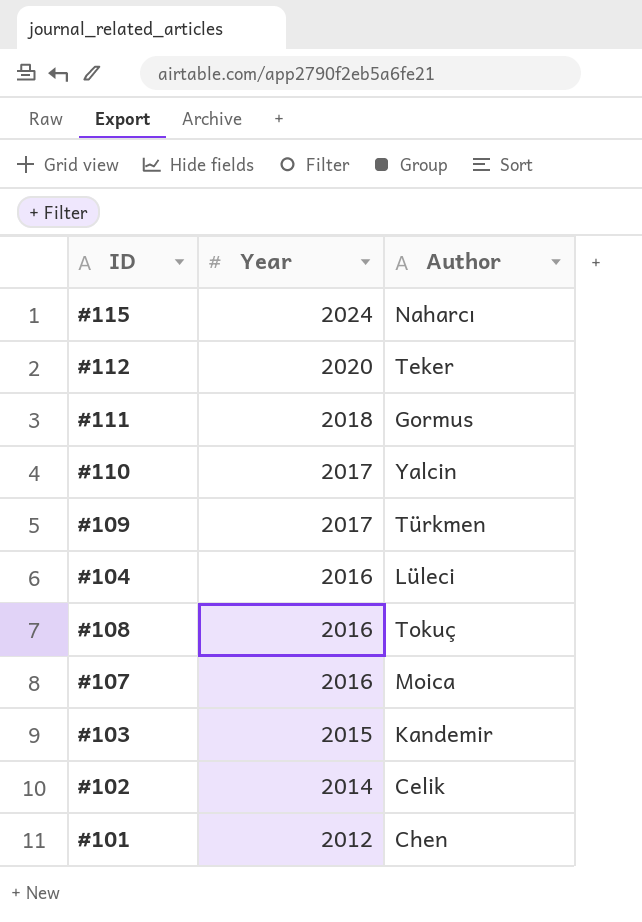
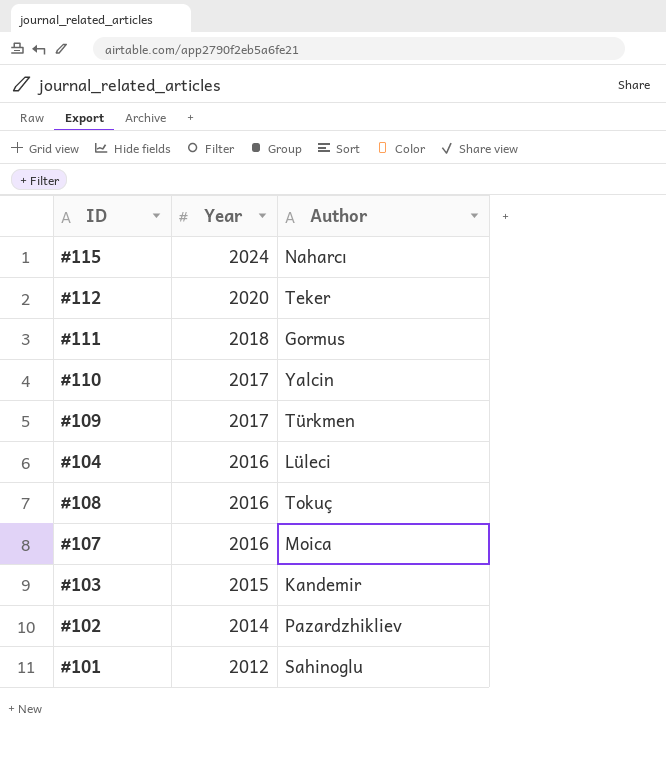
#102 | Author: Celik -> Pazardzhikliev
#101 | Author: Chen -> Sahinoglu

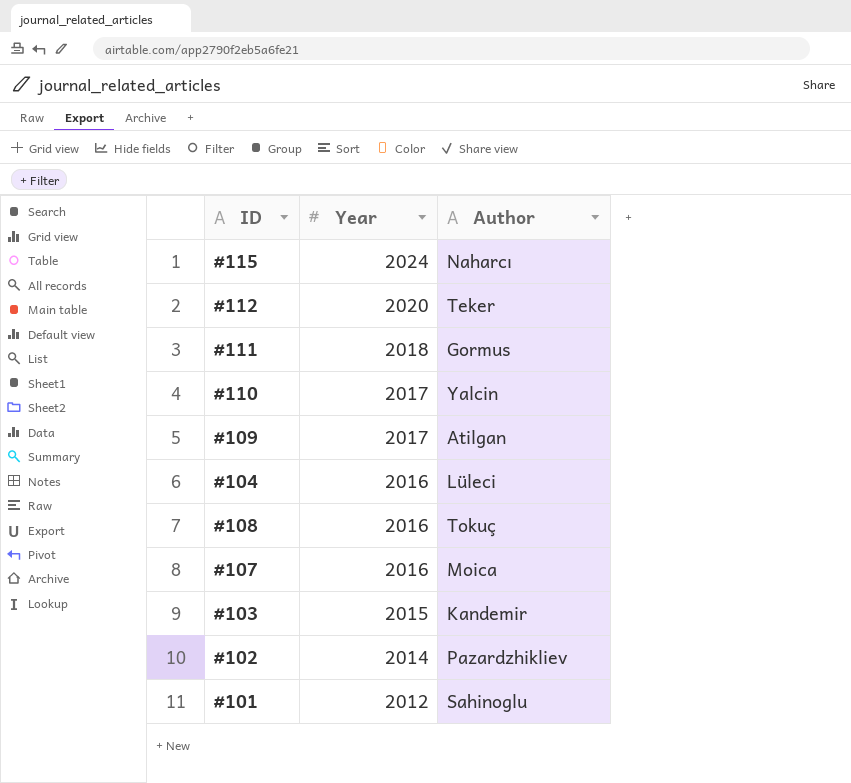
#109 | Author: Türkmen -> Atilgan

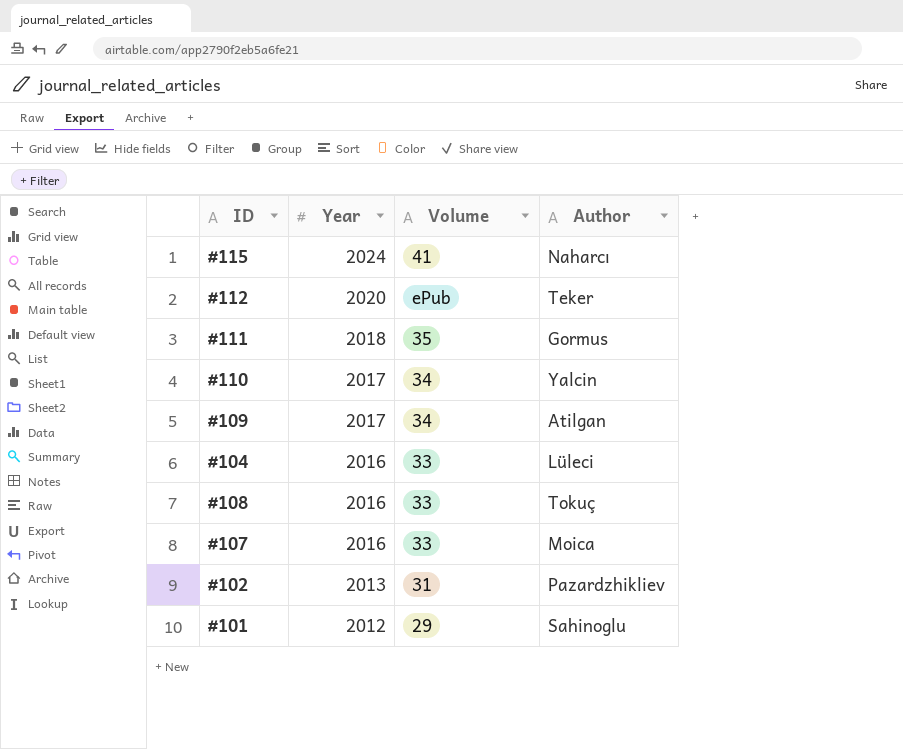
column Volume | position: none -> 3
row #103: 2015 | Kandemir -> none
#102 | Year: 2014 -> 2013

